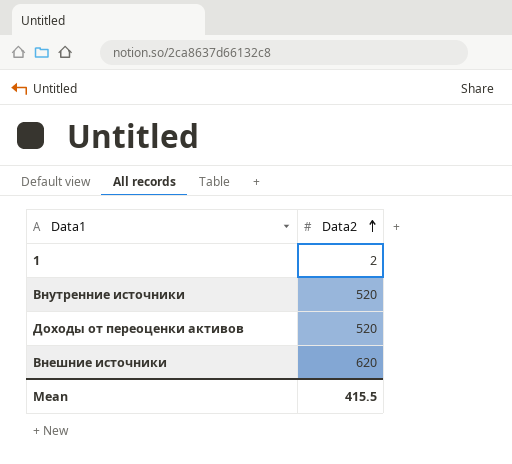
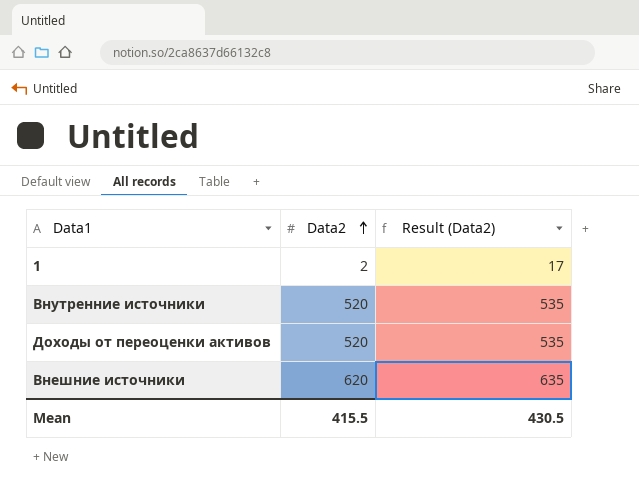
column Result (Data2) | formula: none -> [Data2] + 15

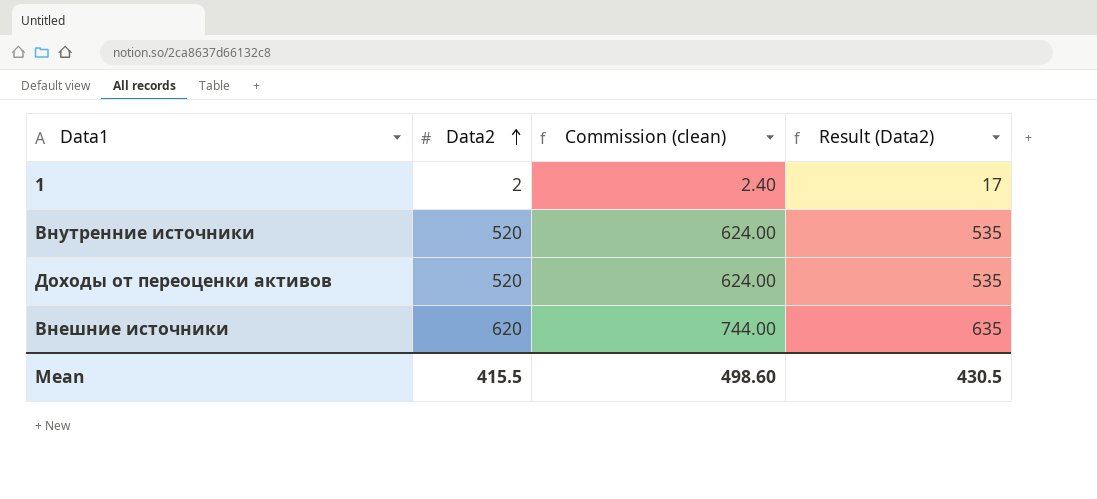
column Commission (clean) | formula: none -> [Data2] * 1.2

